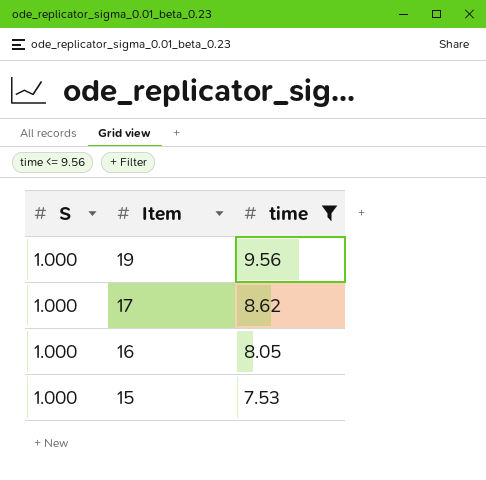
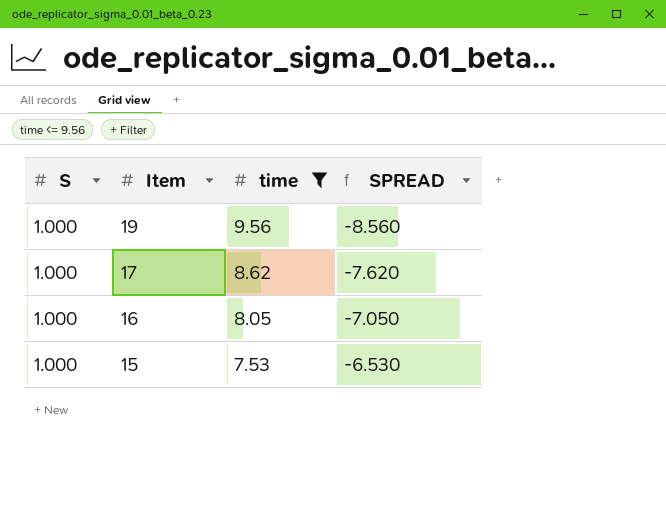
column SPREAD | formula: none -> [S] - [time]

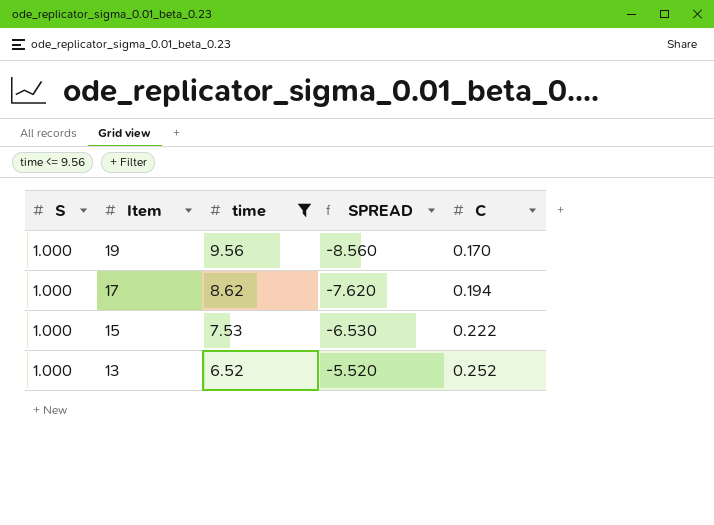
column C | position: none -> 5
row 16: 1.000 | 8.05 | -7.050 -> none
row 13: none -> 1.000 | 6.52 | -5.520 | 0.252

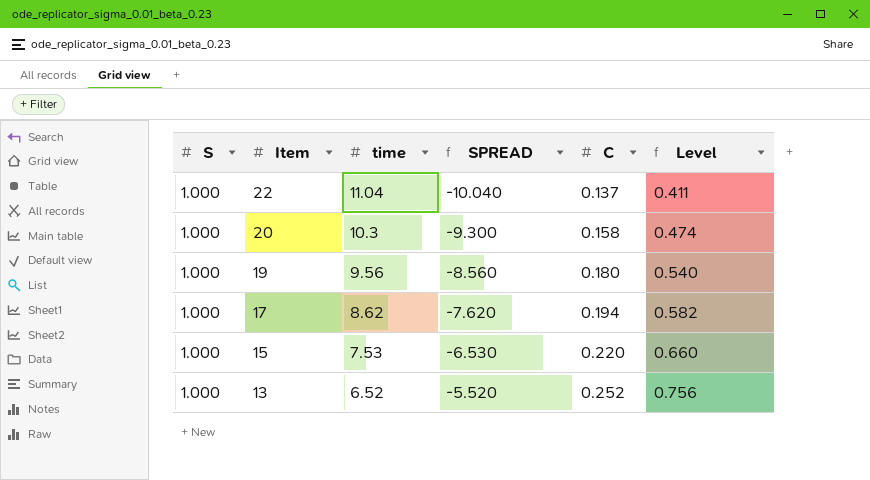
filter: time <= 9.56 -> none
column Level | formula: none -> [C] * 3
19 | C: 0.170 -> 0.180
15 | C: 0.222 -> 0.220

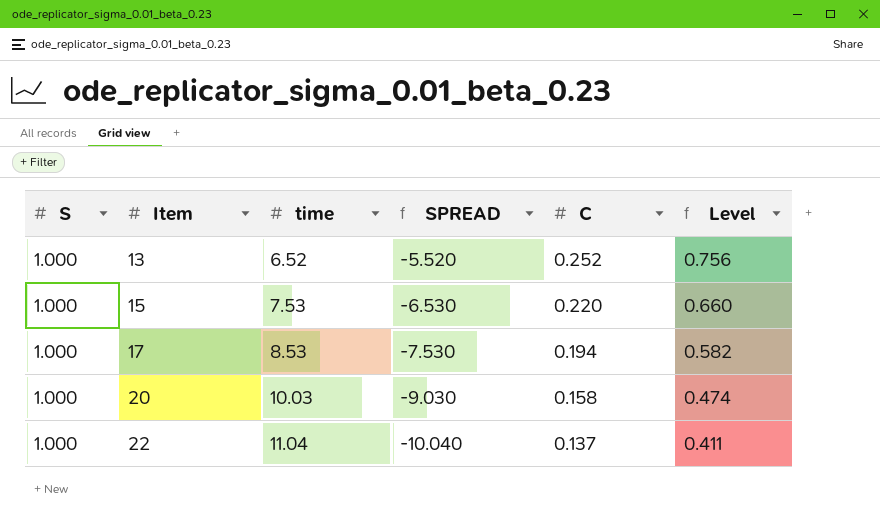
row order: Item descending -> Item ascending
row 19: 1.000 | 9.56 | -8.560 | 0.180 | 0.540 -> none
17 | time: 8.62 -> 8.53
17 | SPREAD: -7.620 -> -7.530
20 | time: 10.3 -> 10.03
20 | SPREAD: -9.300 -> -9.030

